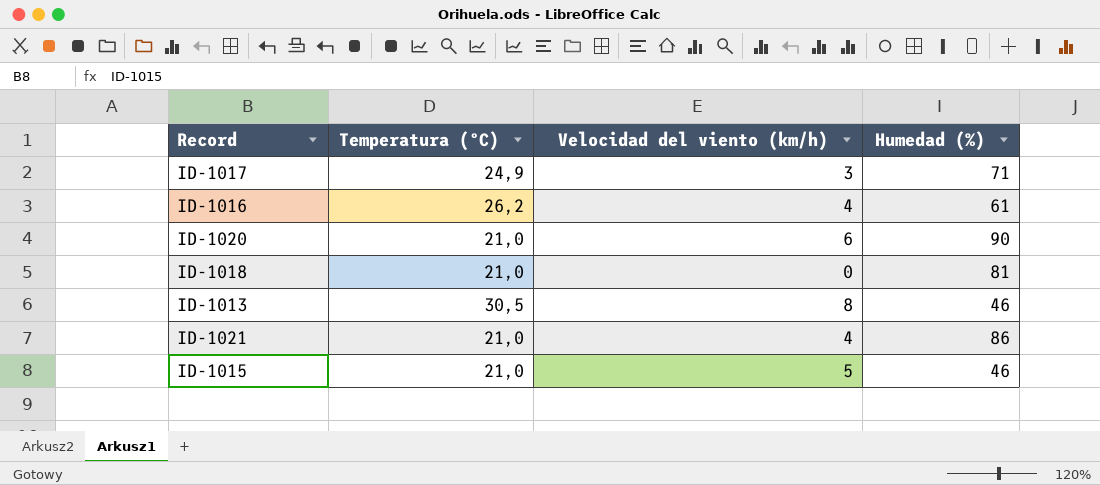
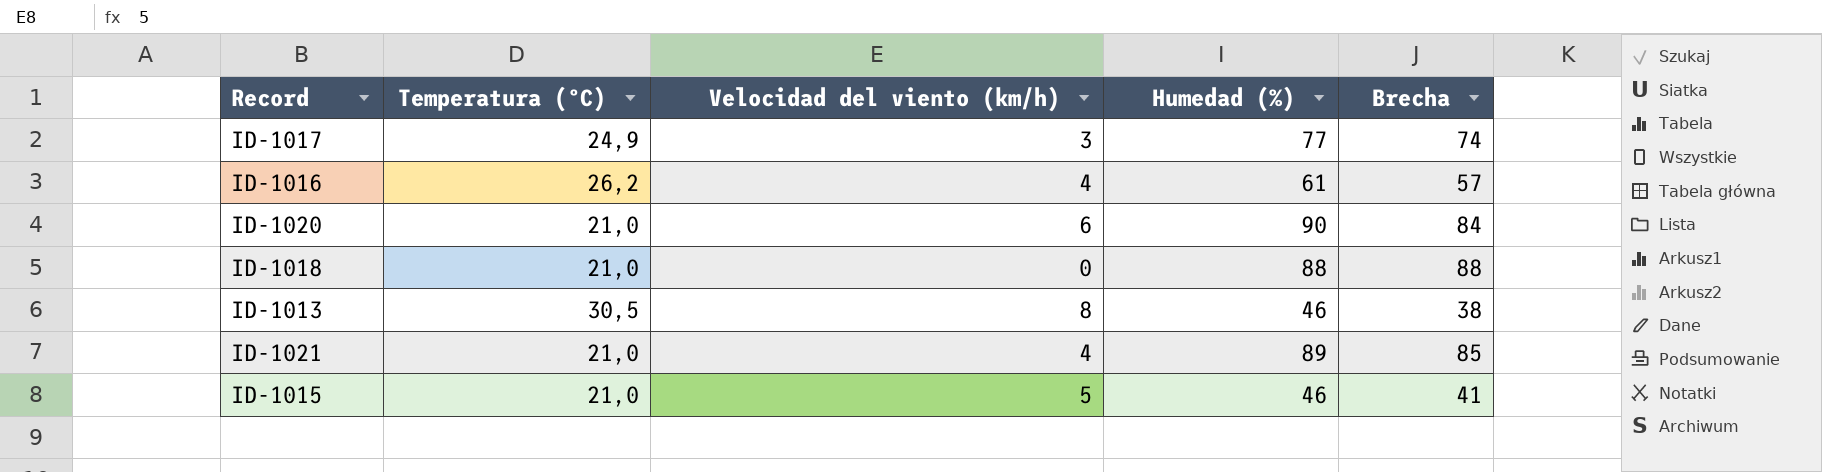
column Brecha | formula: none -> [Humedad (%)] - [Velocidad del viento (km/h)]
ID-1017 | Humedad (%): 71 -> 77
ID-1018 | Humedad (%): 81 -> 88
ID-1021 | Humedad (%): 86 -> 89

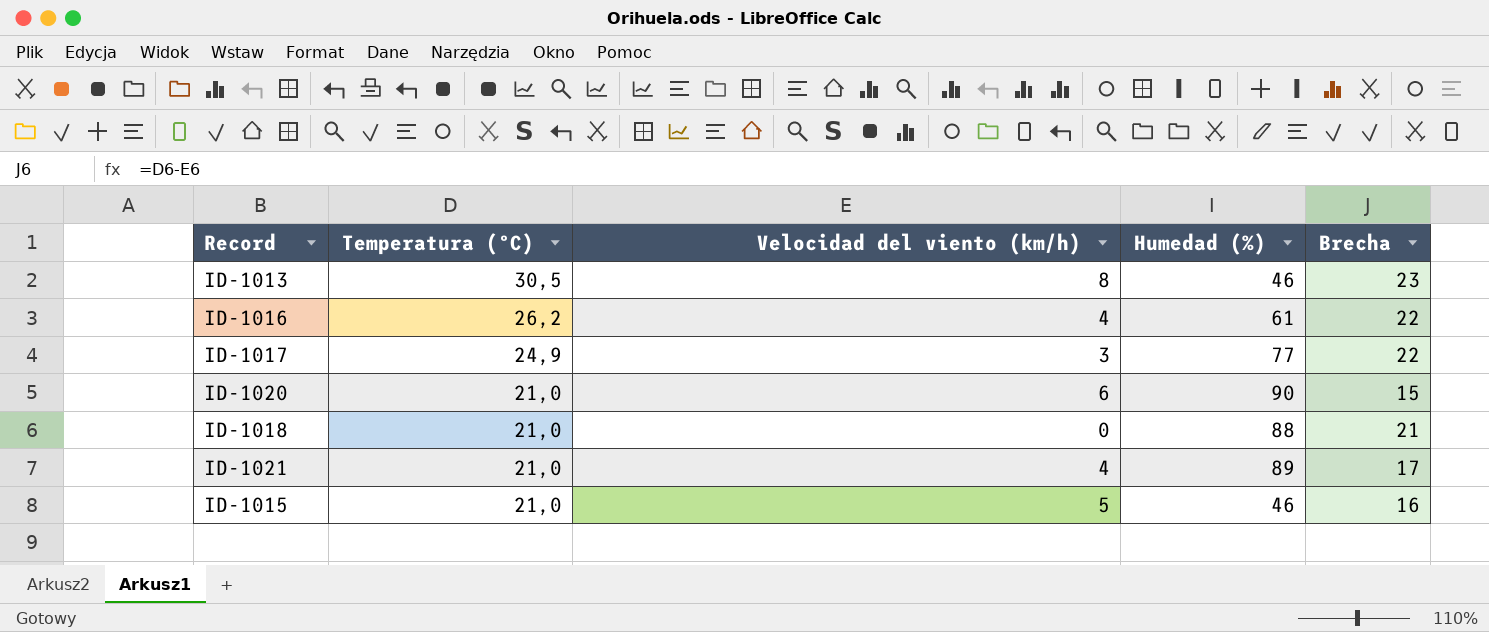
row order: none -> Temperatura (ºC) descending
column Brecha | formula: [Humedad (%)] - [Velocidad del viento (km/h)] -> [Temperatura (ºC)] - [Velocidad del viento (km/h)]

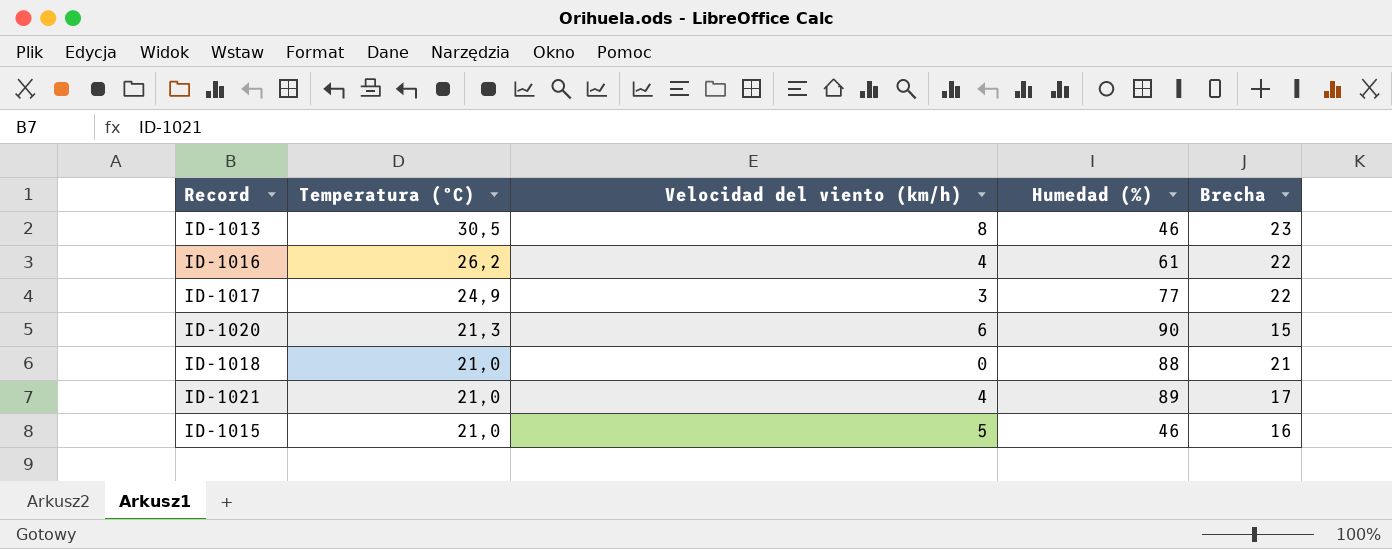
ID-1020 | Temperatura (ºC): 21,0 -> 21,3

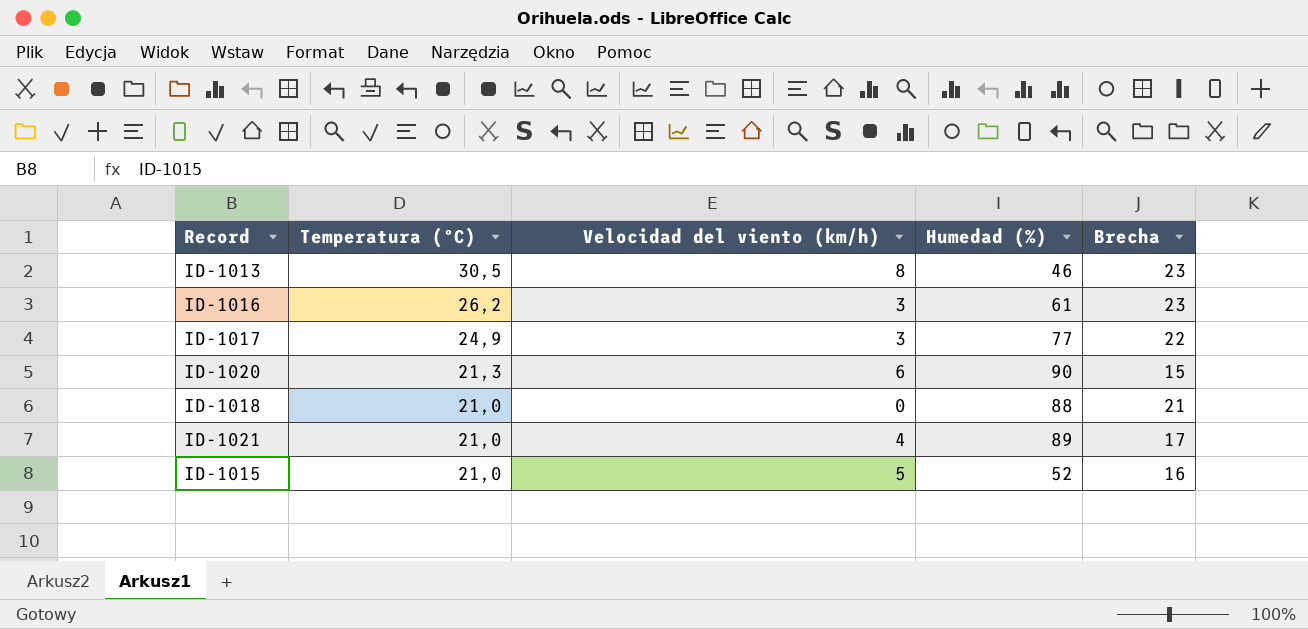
ID-1016 | Velocidad del viento (km/h): 4 -> 3
ID-1016 | Brecha: 22 -> 23
ID-1015 | Humedad (%): 46 -> 52

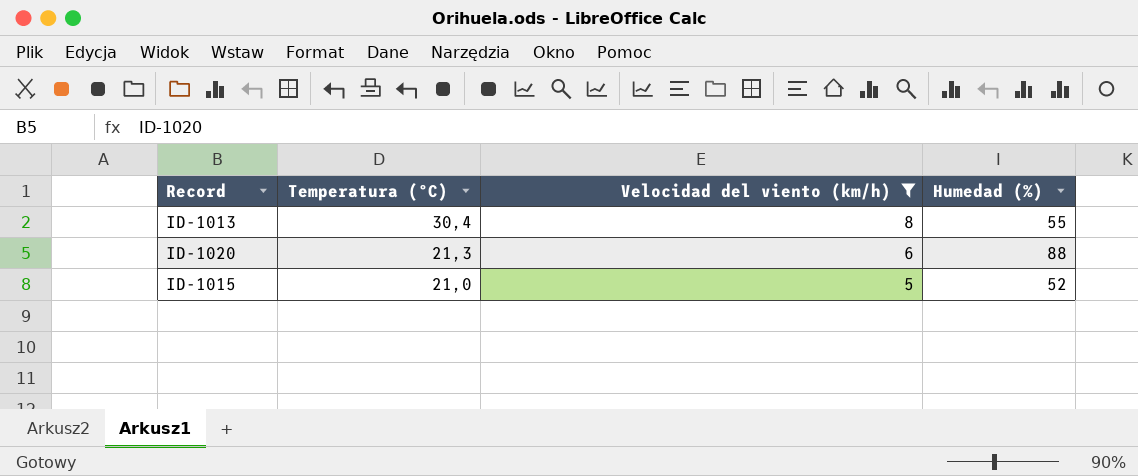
filter: none -> Velocidad del viento (km/h) >= 5
column Brecha | formula: [Temperatura (ºC)] - [Velocidad del viento (km/h)] -> none
ID-1013 | Temperatura (ºC): 30,5 -> 30,4
ID-1013 | Humedad (%): 46 -> 55
ID-1020 | Humedad (%): 90 -> 88

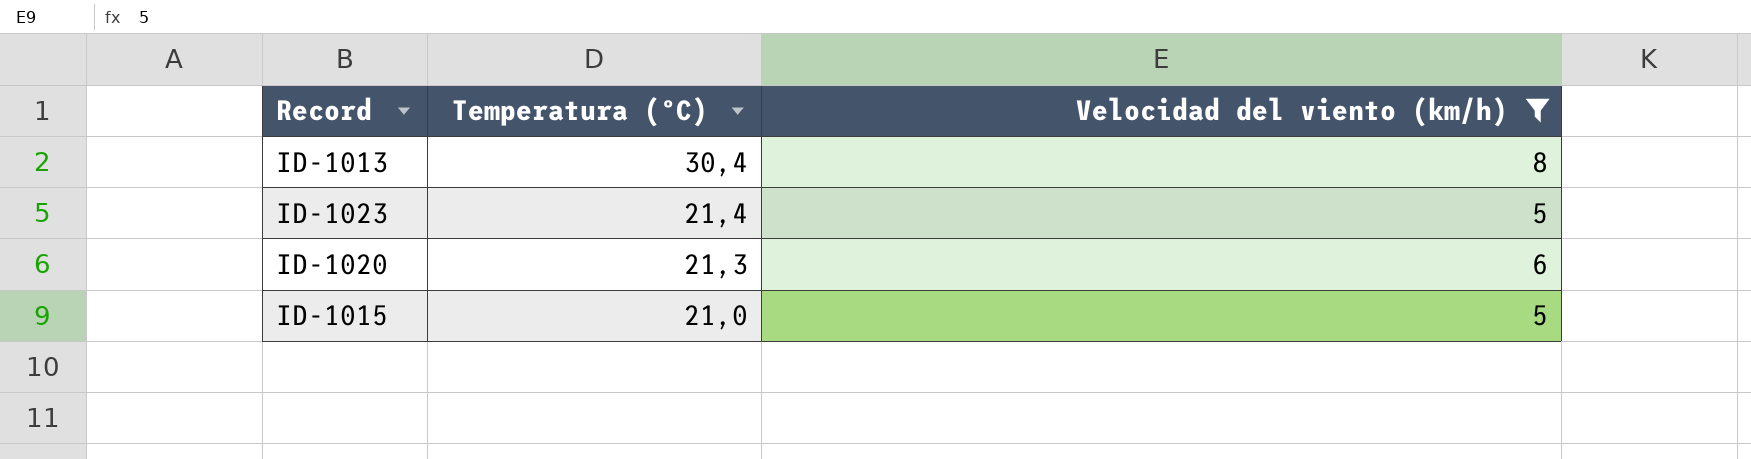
column Humedad (%) | position: 4 -> none
row ID-1023: none -> 21,4 | 5

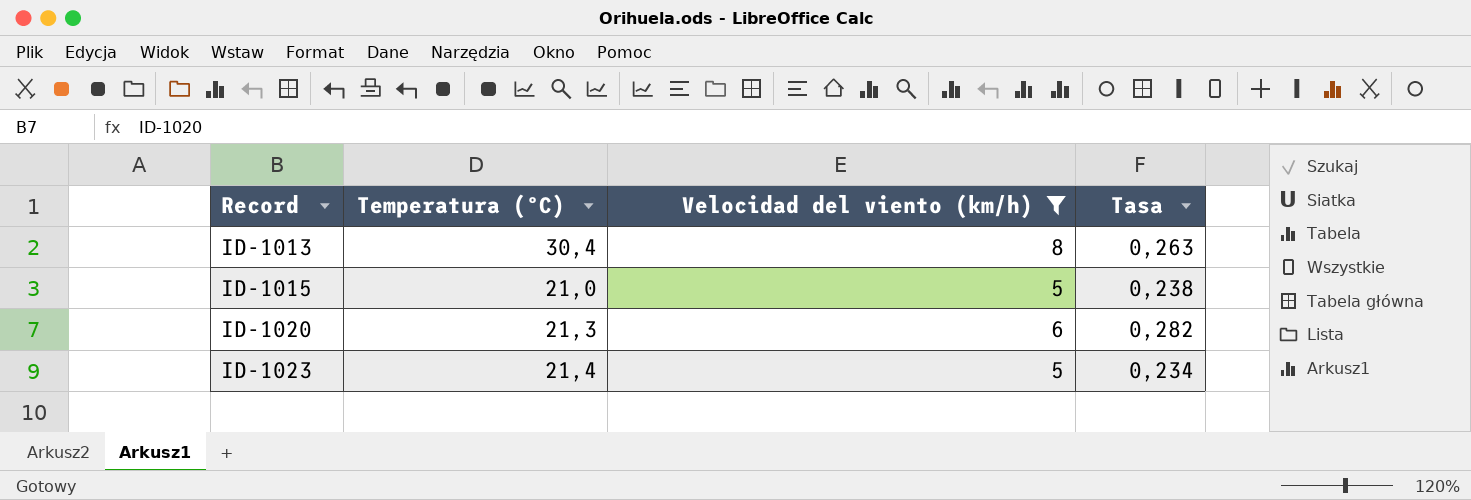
row order: Temperatura (ºC) descending -> Record ascending
column Tasa | formula: none -> [Velocidad del viento (km/h)] / [Temperatura (ºC)]

